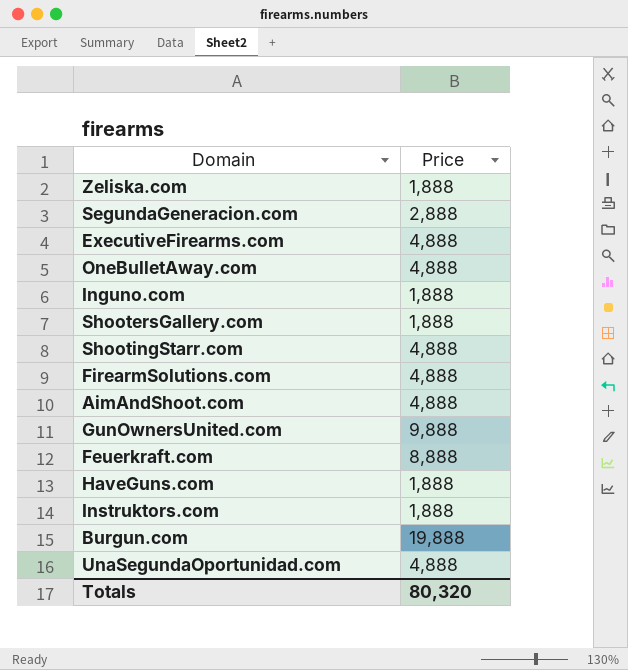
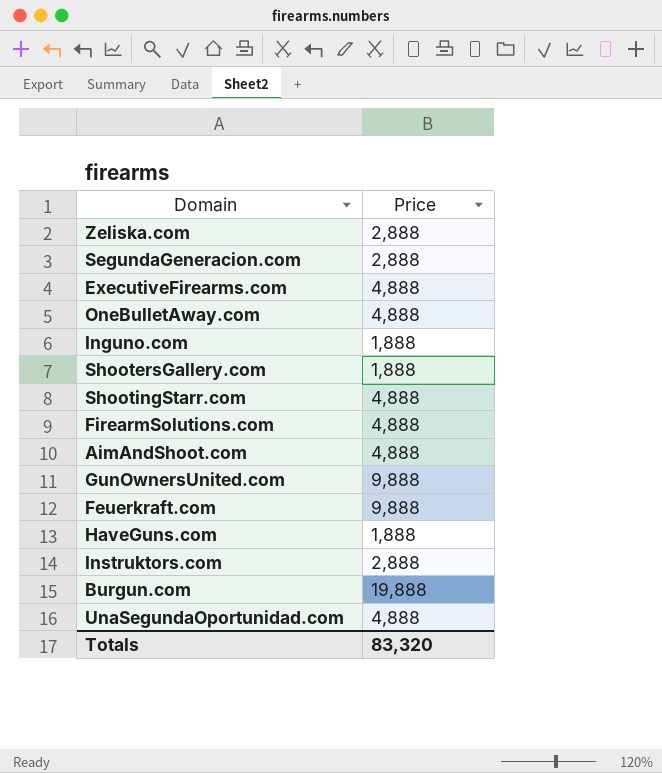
Zeliska.com | Price: 1,888 -> 2,888
Feuerkraft.com | Price: 8,888 -> 9,888
Instruktors.com | Price: 1,888 -> 2,888
Totals | Price: 80,320 -> 83,320

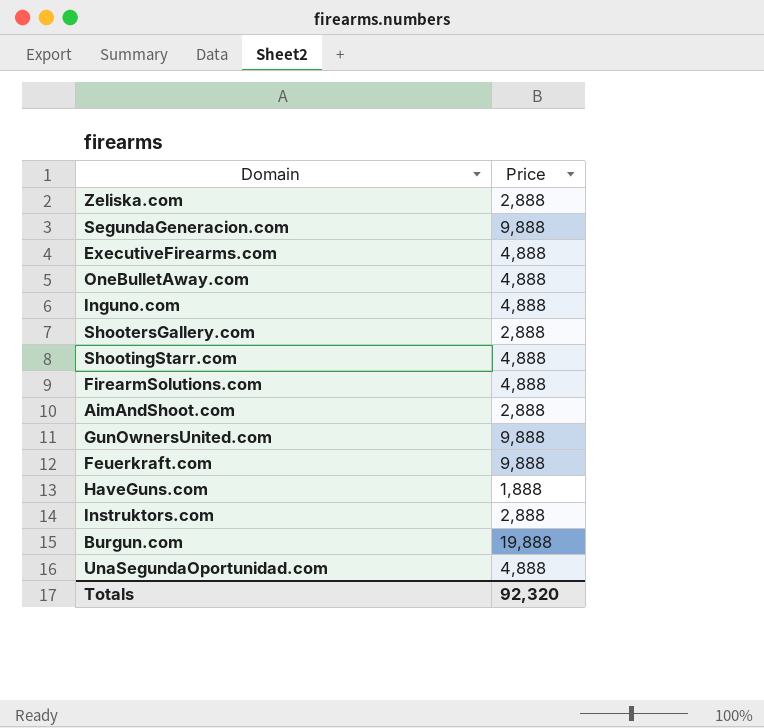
SegundaGeneracion.com | Price: 2,888 -> 9,888
Inguno.com | Price: 1,888 -> 4,888
ShootersGallery.com | Price: 1,888 -> 2,888
AimAndShoot.com | Price: 4,888 -> 2,888
Totals | Price: 83,320 -> 92,320

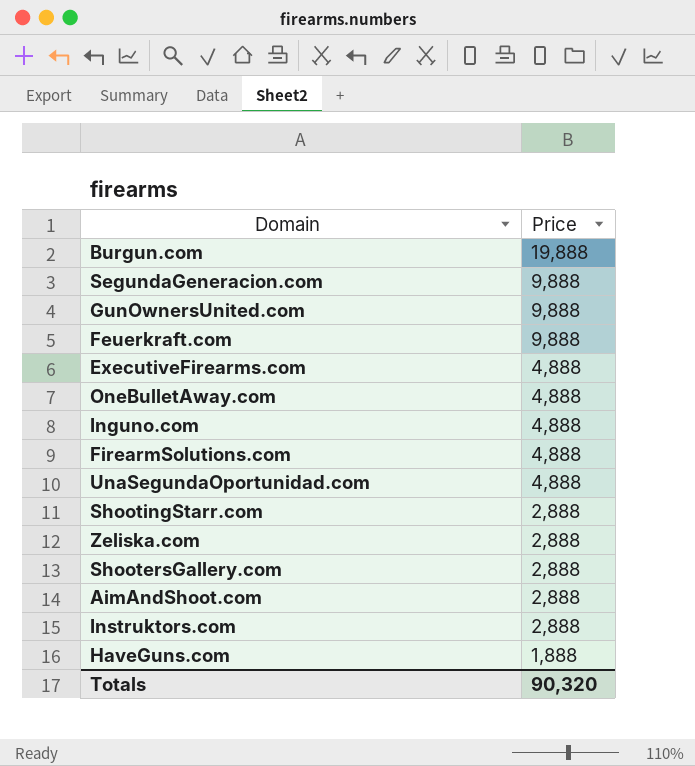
row order: none -> Price descending
ShootingStarr.com | Price: 4,888 -> 2,888
Totals | Price: 92,320 -> 90,320

